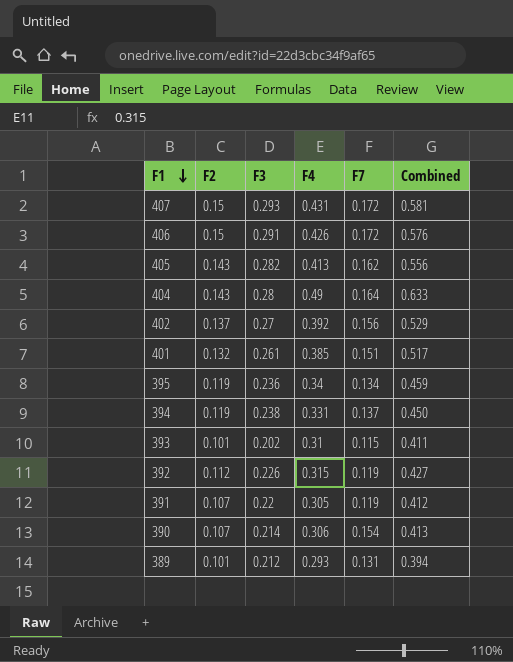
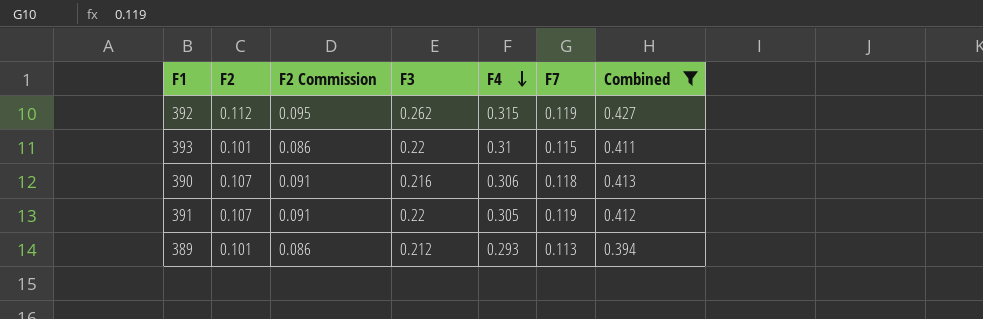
filter: none -> Combined <= 0.427
row order: F1 descending -> F4 descending
column F2 Commission | formula: none -> [F2] * 0.85
392 | F3: 0.226 -> 0.262
393 | F3: 0.202 -> 0.22
390 | F3: 0.214 -> 0.216
390 | F7: 0.154 -> 0.118
389 | F7: 0.131 -> 0.113

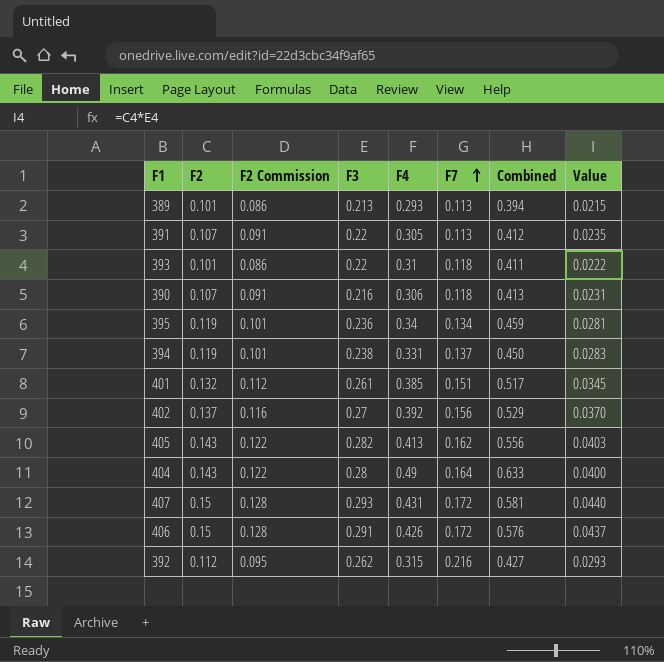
filter: Combined <= 0.427 -> none
row order: F4 descending -> F7 ascending
column Value | formula: none -> [F2] * [F3]
389 | F3: 0.212 -> 0.213
391 | F7: 0.119 -> 0.113
393 | F7: 0.115 -> 0.118
392 | F7: 0.119 -> 0.216

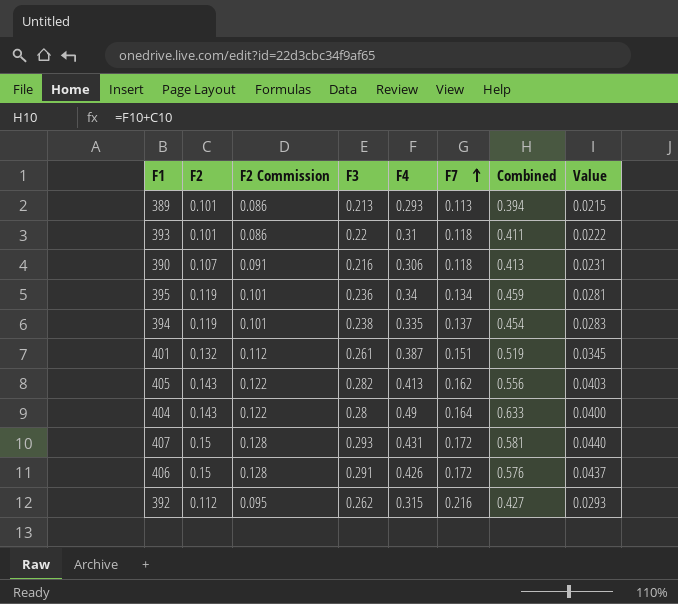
row 391: 0.107 | 0.091 | 0.22 | 0.305 | 0.113 | 0.412 | 0.0235 -> none
row 402: 0.137 | 0.116 | 0.27 | 0.392 | 0.156 | 0.529 | 0.0370 -> none
394 | F4: 0.331 -> 0.335
394 | Combined: 0.450 -> 0.454
401 | F4: 0.385 -> 0.387
401 | Combined: 0.517 -> 0.519

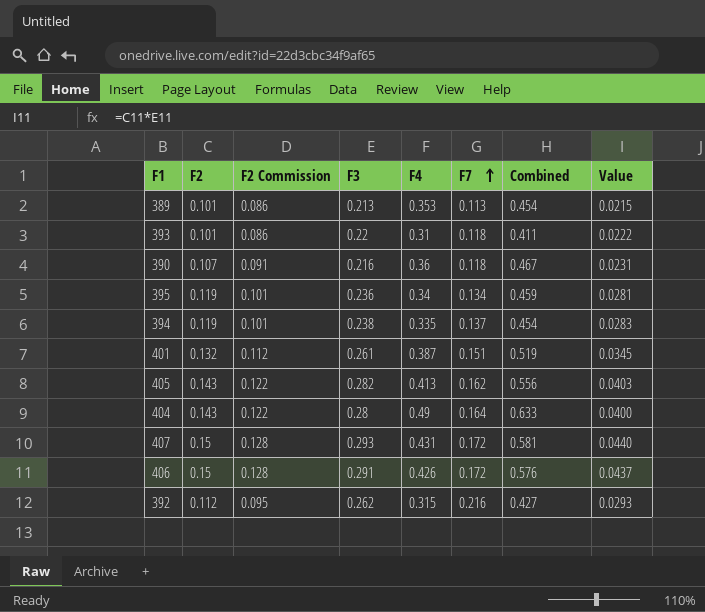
389 | F4: 0.293 -> 0.353
389 | Combined: 0.394 -> 0.454
390 | F4: 0.306 -> 0.36
390 | Combined: 0.413 -> 0.467

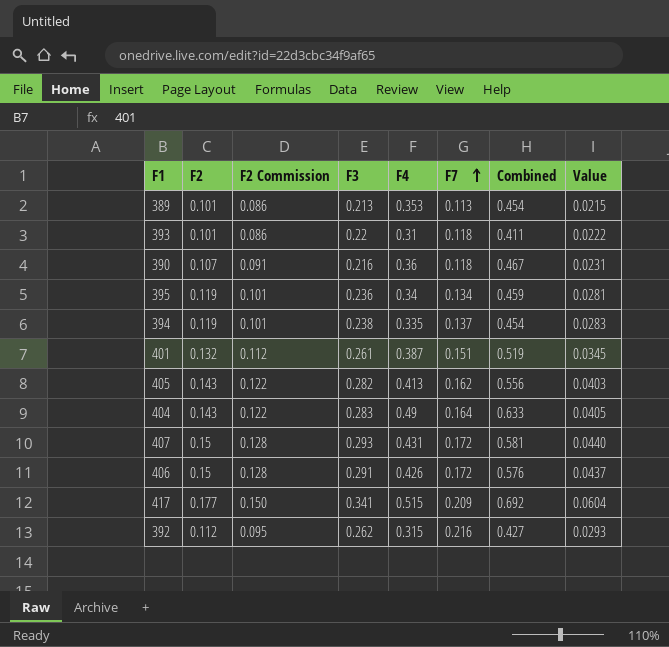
404 | F3: 0.28 -> 0.283
404 | Value: 0.0400 -> 0.0405
row 417: none -> 0.177 | 0.150 | 0.341 | 0.515 | 0.209 | 0.692 | 0.0604

